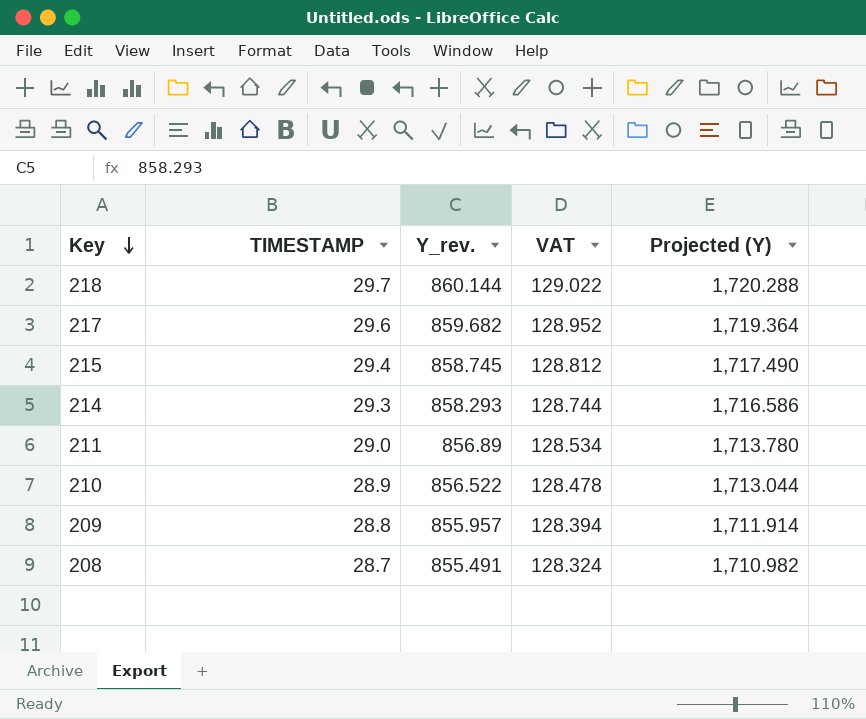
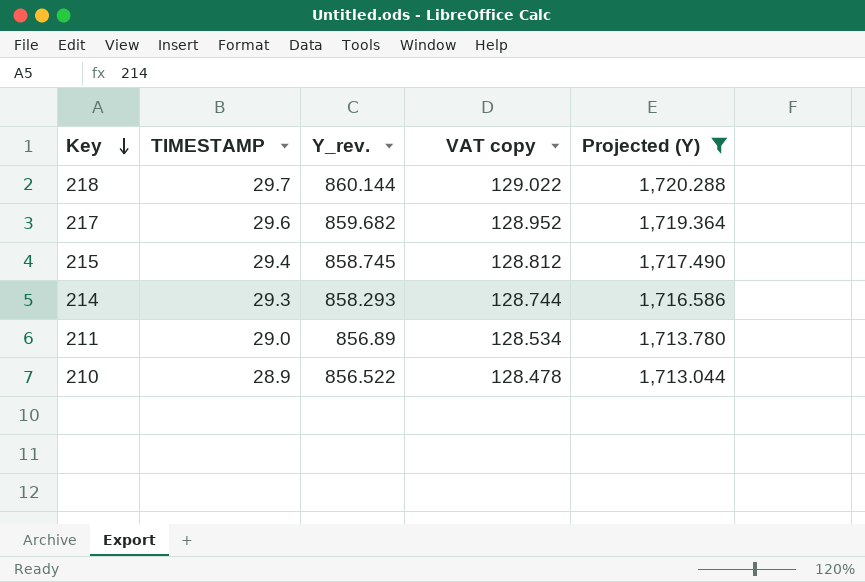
filter: none -> Projected (Y) >= 1,713.044
column name: VAT -> VAT copy

